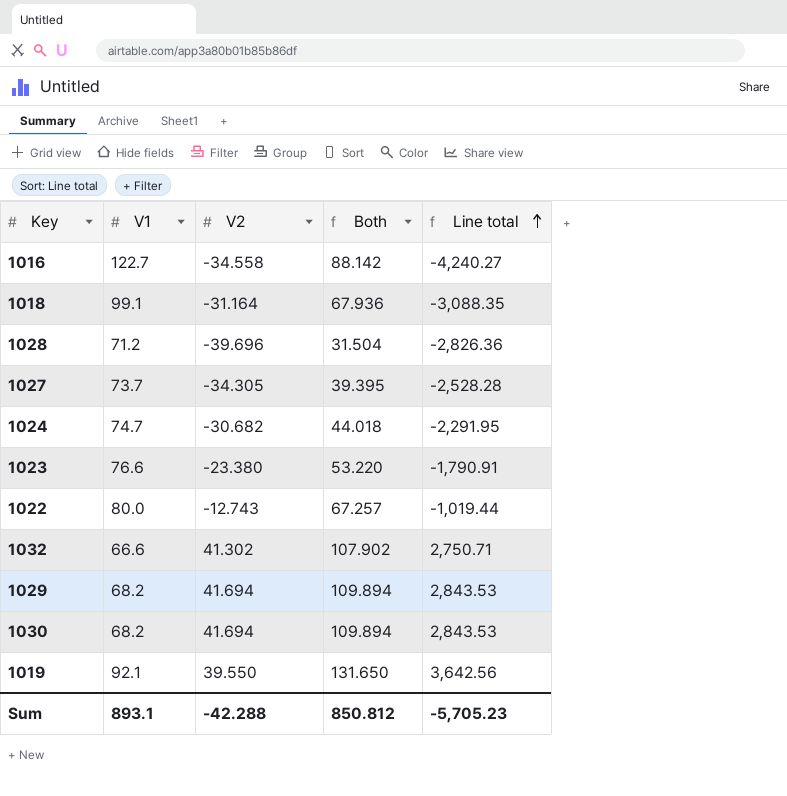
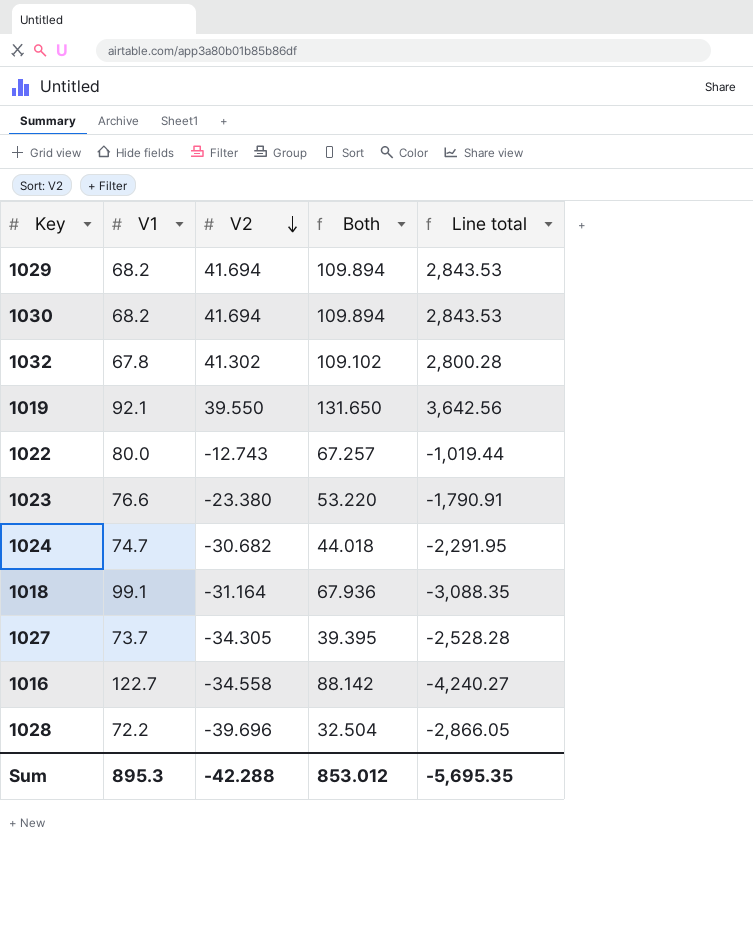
row order: Line total ascending -> V2 descending
1032 | V1: 66.6 -> 67.8
1032 | Both: 107.902 -> 109.102
1032 | Line total: 2,750.71 -> 2,800.28
1028 | V1: 71.2 -> 72.2
1028 | Both: 31.504 -> 32.504
1028 | Line total: -2,826.36 -> -2,866.05
Sum | V1: 893.1 -> 895.3
Sum | Both: 850.812 -> 853.012
Sum | Line total: -5,705.23 -> -5,695.35

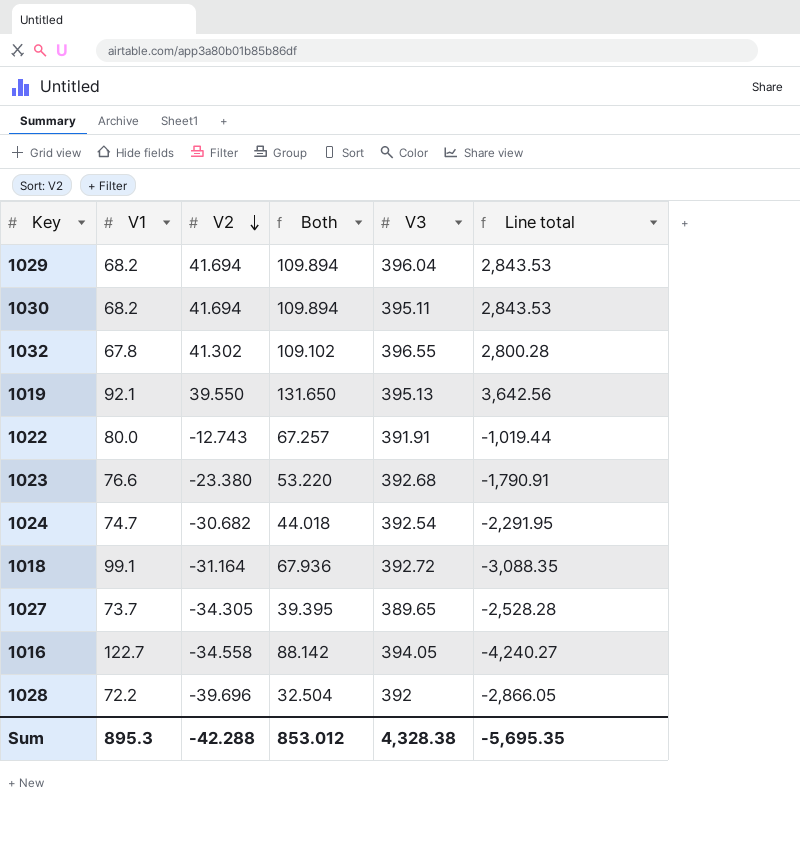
column V3 | position: none -> 5

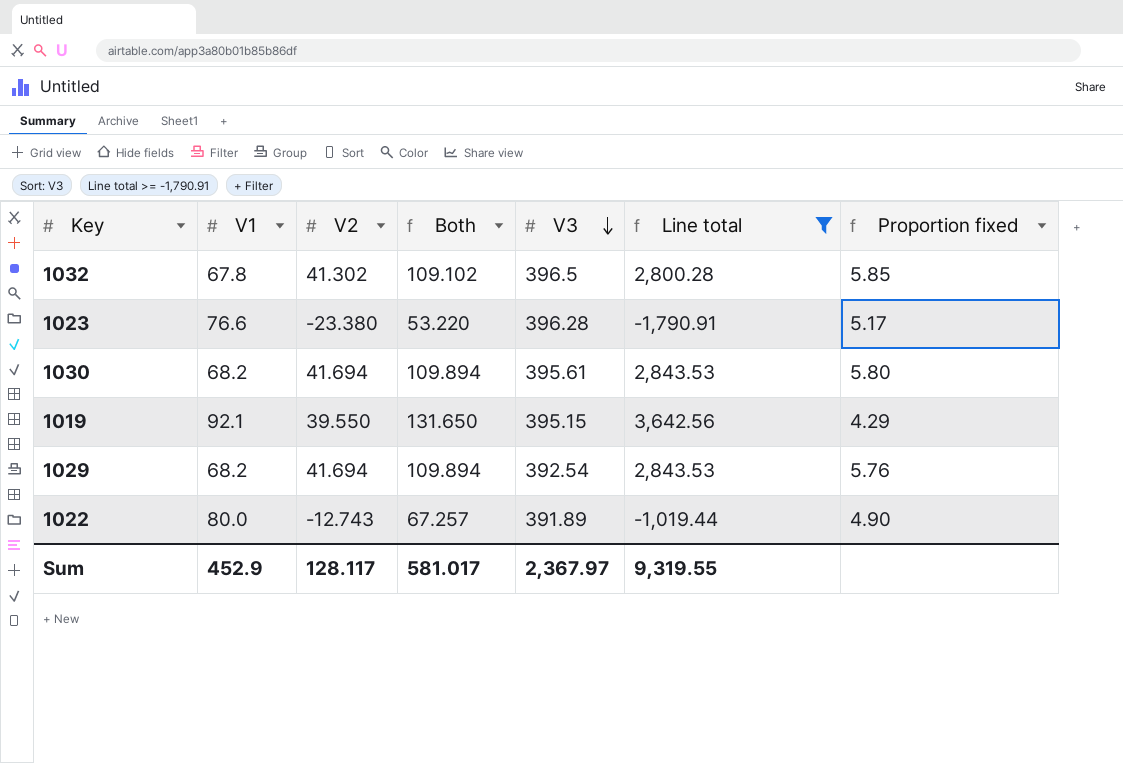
filter: none -> Line total >= -1,790.91
row order: V2 descending -> V3 descending
column Proportion fixed | formula: none -> [V3] / [V1]
1032 | V3: 396.55 -> 396.5
1023 | V3: 392.68 -> 396.28
1030 | V3: 395.11 -> 395.61
1019 | V3: 395.13 -> 395.15
1029 | V3: 396.04 -> 392.54
1022 | V3: 391.91 -> 391.89
Sum | V1: 895.3 -> 452.9
Sum | V2: -42.288 -> 128.117
Sum | Both: 853.012 -> 581.017
Sum | V3: 4,328.38 -> 2,367.97
Sum | Line total: -5,695.35 -> 9,319.55

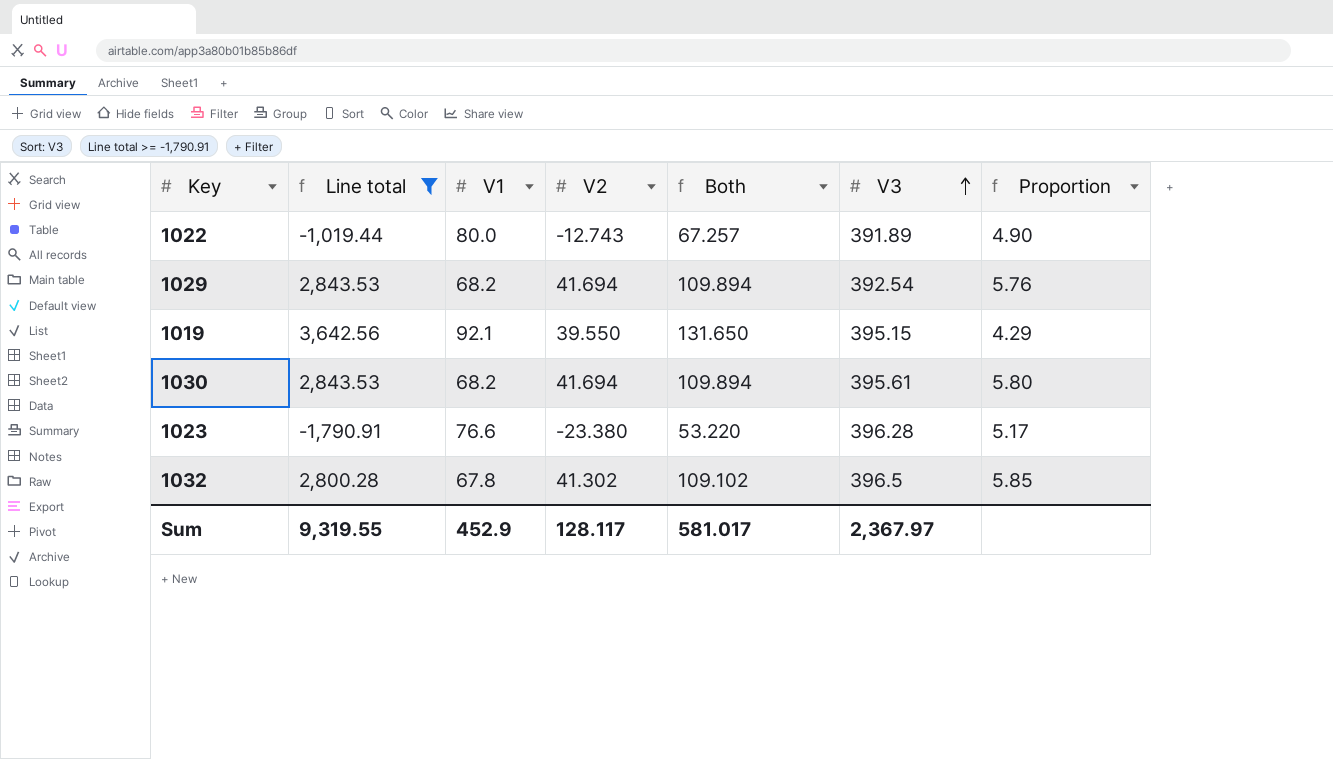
row order: V3 descending -> V3 ascending
column Line total | position: 6 -> 2
column name: Proportion fixed -> Proportion

